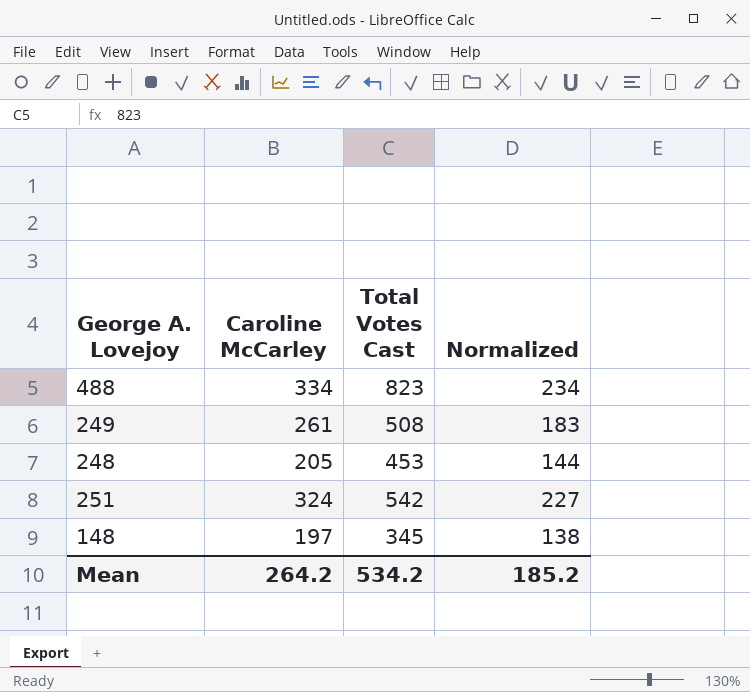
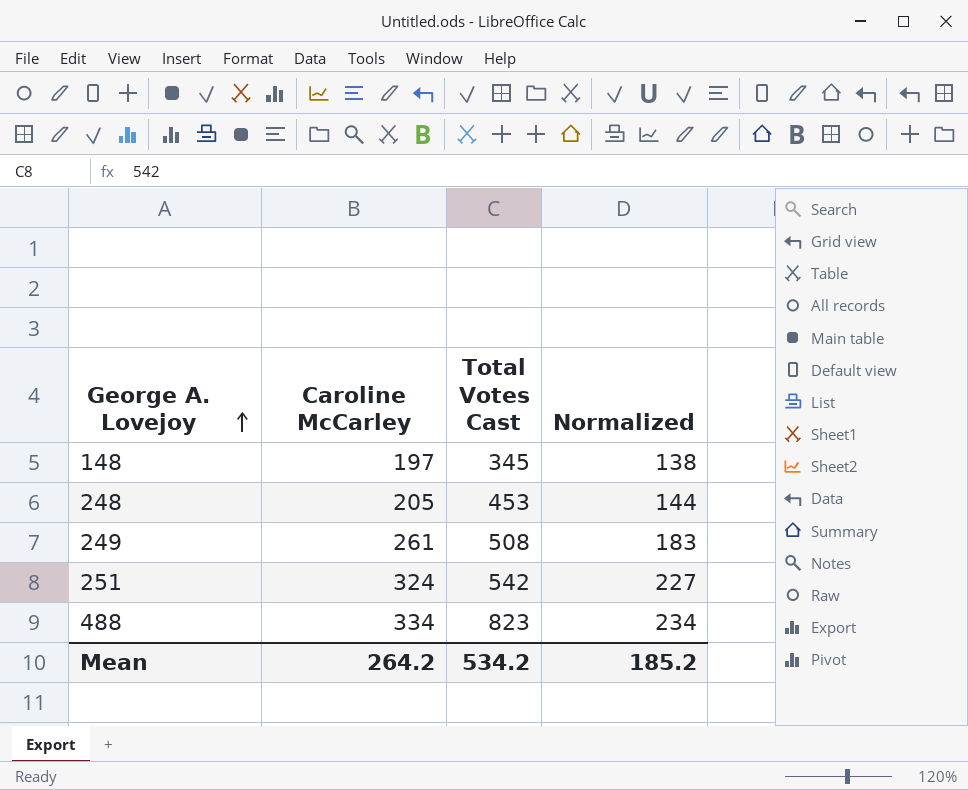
row order: none -> George A. Lovejoy ascending

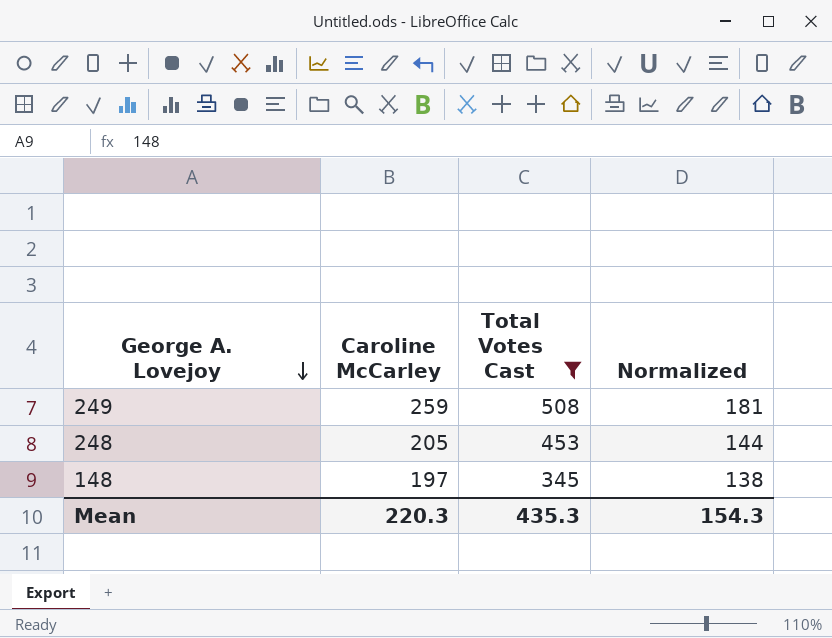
filter: none -> Total Votes Cast <= 508
row order: George A. Lovejoy ascending -> George A. Lovejoy descending
249 | Caroline McCarley: 261 -> 259
249 | Normalized: 183 -> 181
Mean | Caroline McCarley: 264.2 -> 220.3
Mean | Total Votes Cast: 534.2 -> 435.3
Mean | Normalized: 185.2 -> 154.3

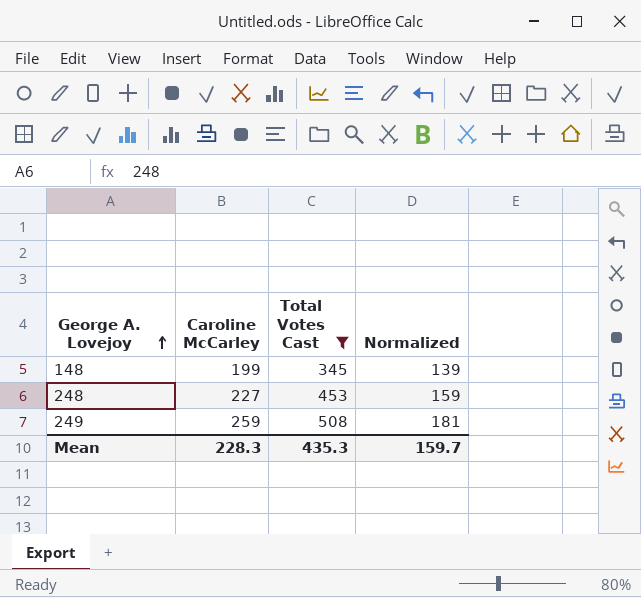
row order: George A. Lovejoy descending -> George A. Lovejoy ascending
148 | Caroline McCarley: 197 -> 199
148 | Normalized: 138 -> 139
248 | Caroline McCarley: 205 -> 227
248 | Normalized: 144 -> 159
Mean | Caroline McCarley: 220.3 -> 228.3
Mean | Normalized: 154.3 -> 159.7

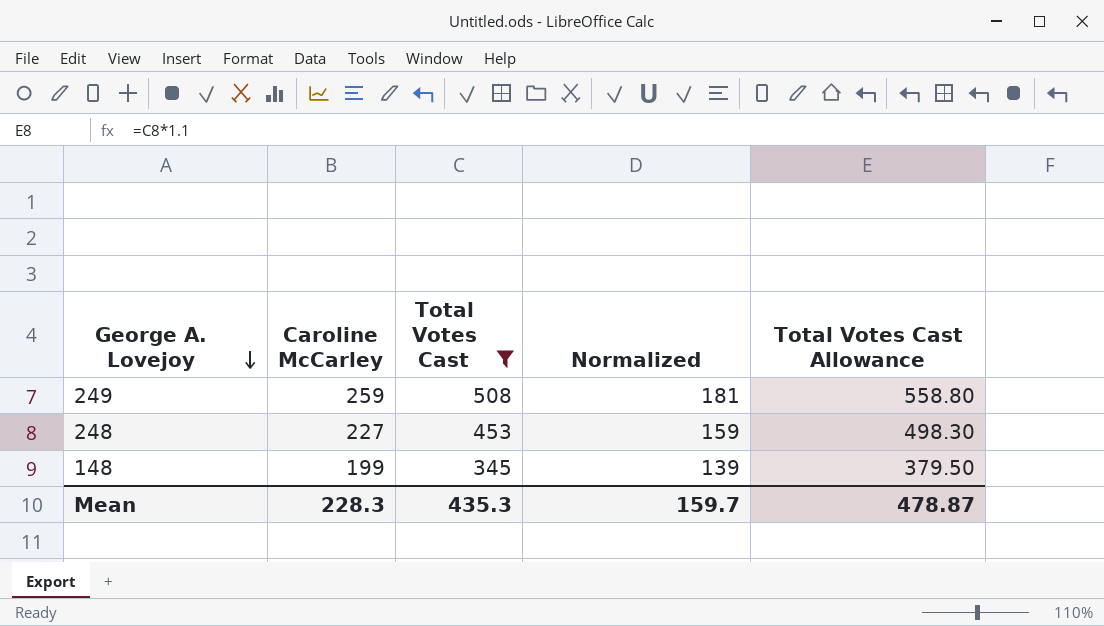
row order: George A. Lovejoy ascending -> George A. Lovejoy descending
column Total Votes Cast Allowance | formula: none -> [Total Votes Cast] * 1.1

